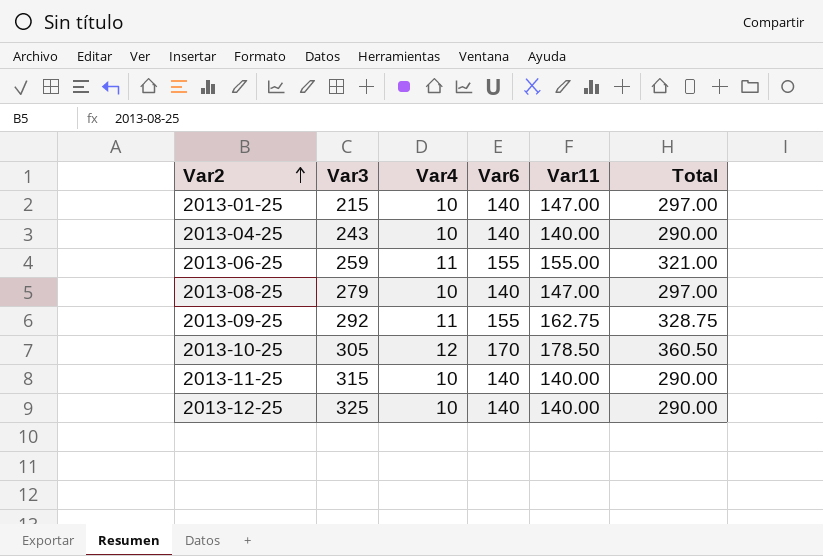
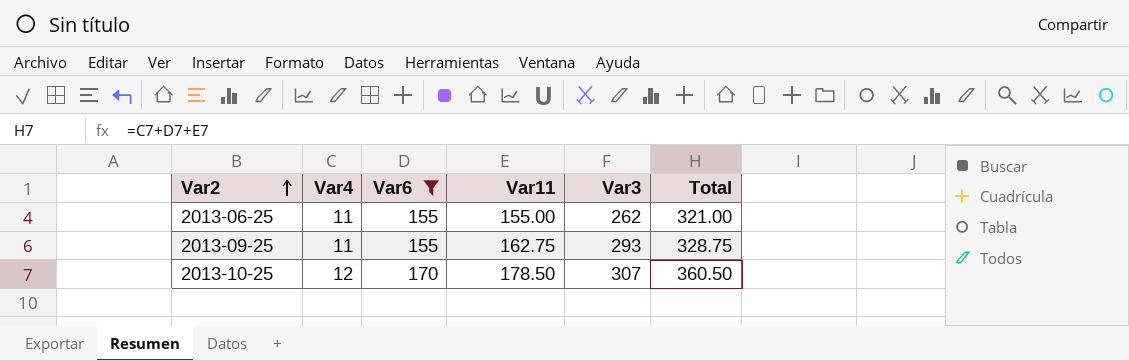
filter: none -> Var6 != 140
column Var3 | position: 2 -> 5
2013-06-25 | Var3: 259 -> 262
2013-09-25 | Var3: 292 -> 293
2013-10-25 | Var3: 305 -> 307

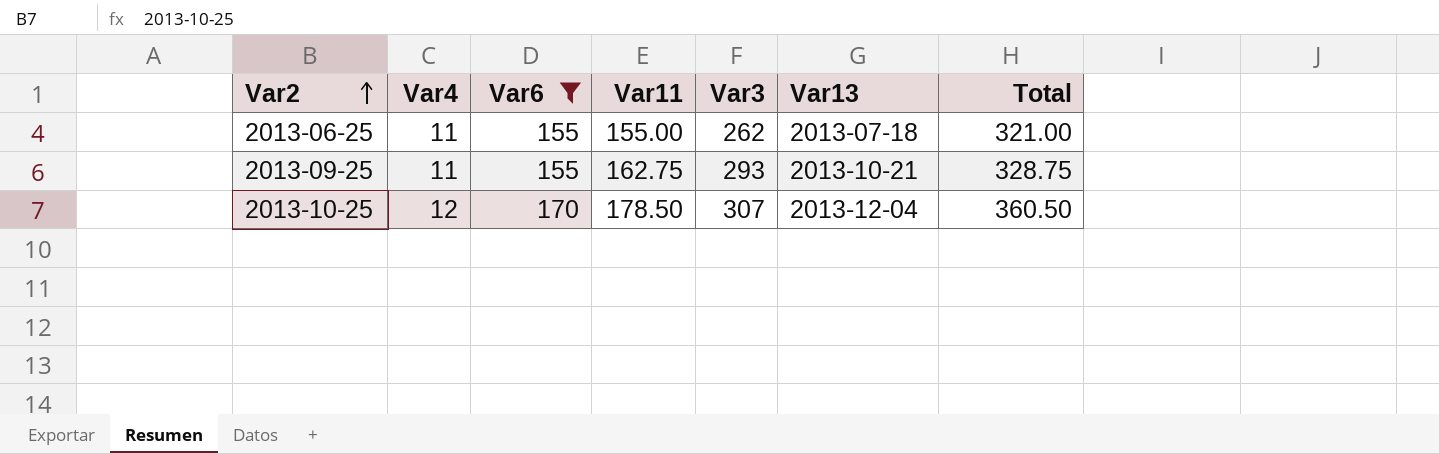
column Var13 | position: none -> 6

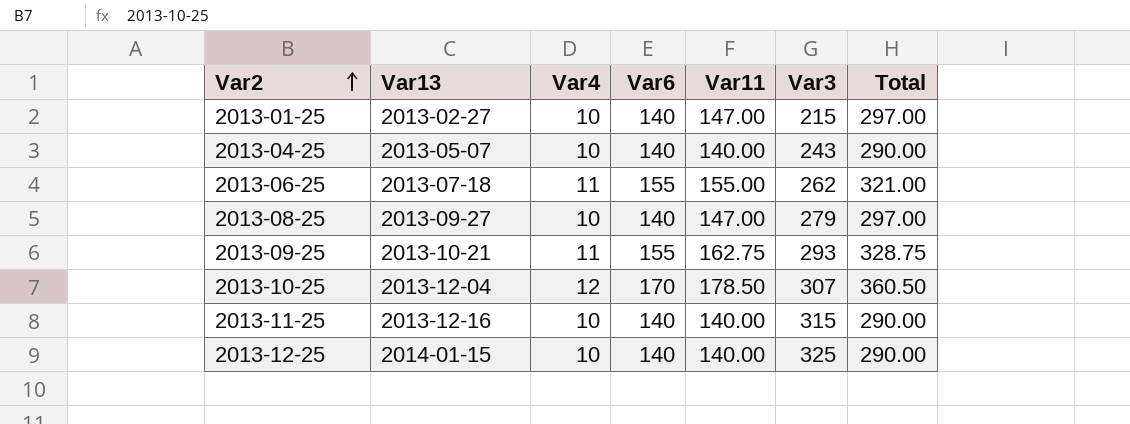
filter: Var6 != 140 -> none
column Var13 | position: 6 -> 2

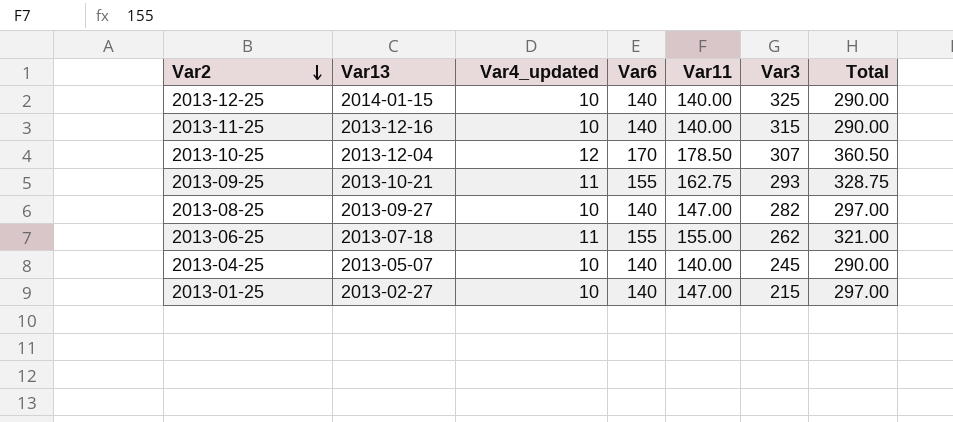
row order: Var2 ascending -> Var2 descending
column name: Var4 -> Var4_updated
2013-08-25 | Var3: 279 -> 282
2013-04-25 | Var3: 243 -> 245

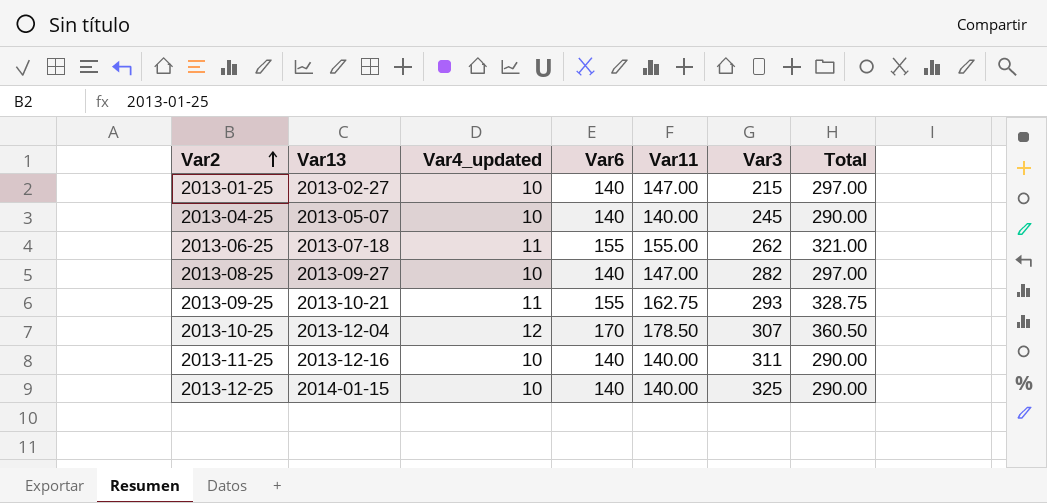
row order: Var2 descending -> Var2 ascending
2013-11-25 | Var3: 315 -> 311

